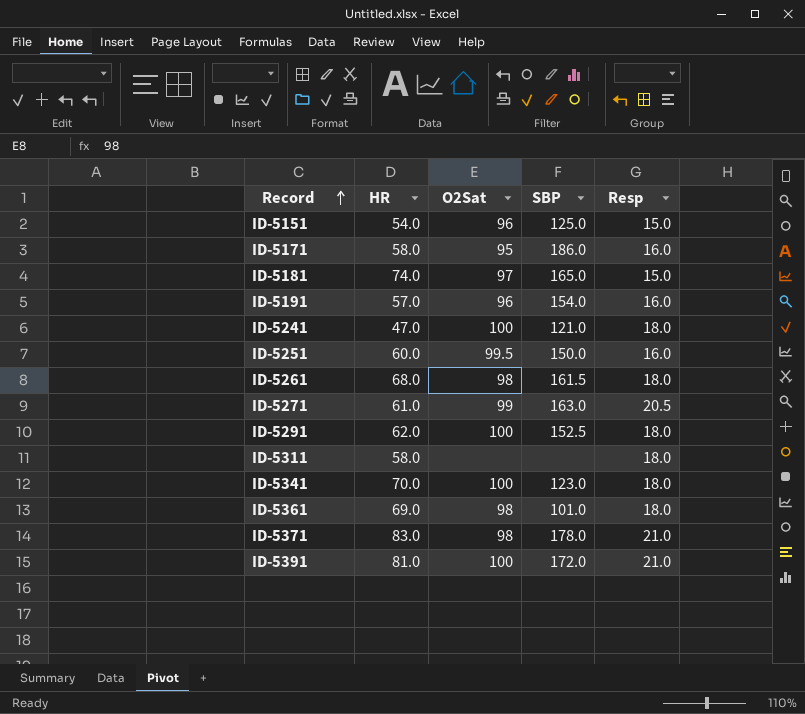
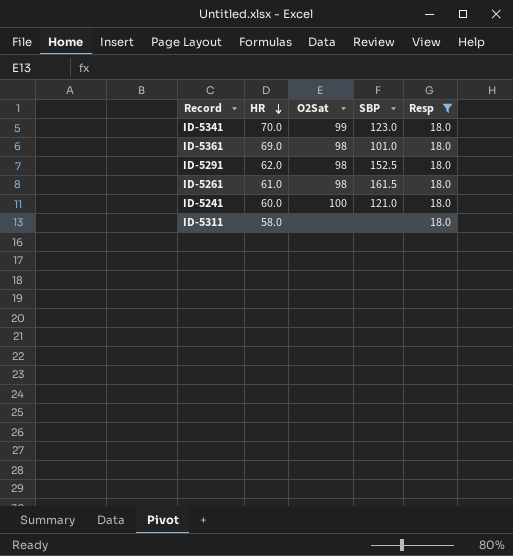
filter: none -> Resp = 18.0
row order: Record ascending -> HR descending
ID-5341 | O2Sat: 100 -> 99
ID-5291 | O2Sat: 100 -> 98
ID-5261 | HR: 68.0 -> 61.0
ID-5241 | HR: 47.0 -> 60.0

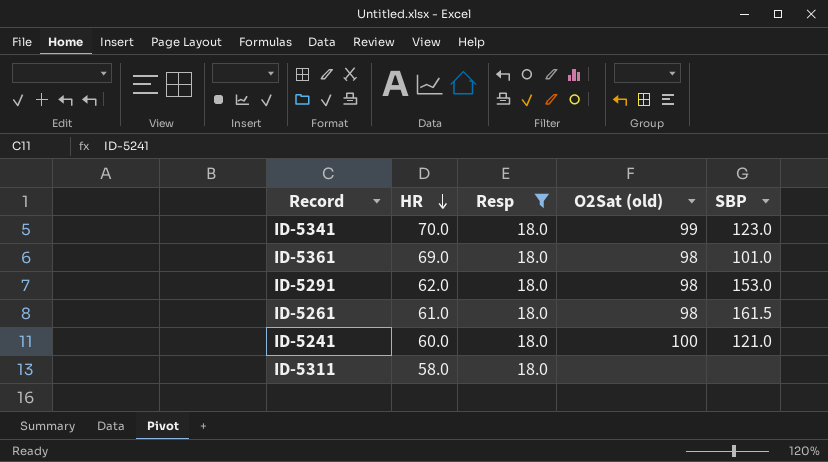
column Resp | position: 5 -> 3
column name: O2Sat -> O2Sat (old)
ID-5291 | SBP: 152.5 -> 153.0

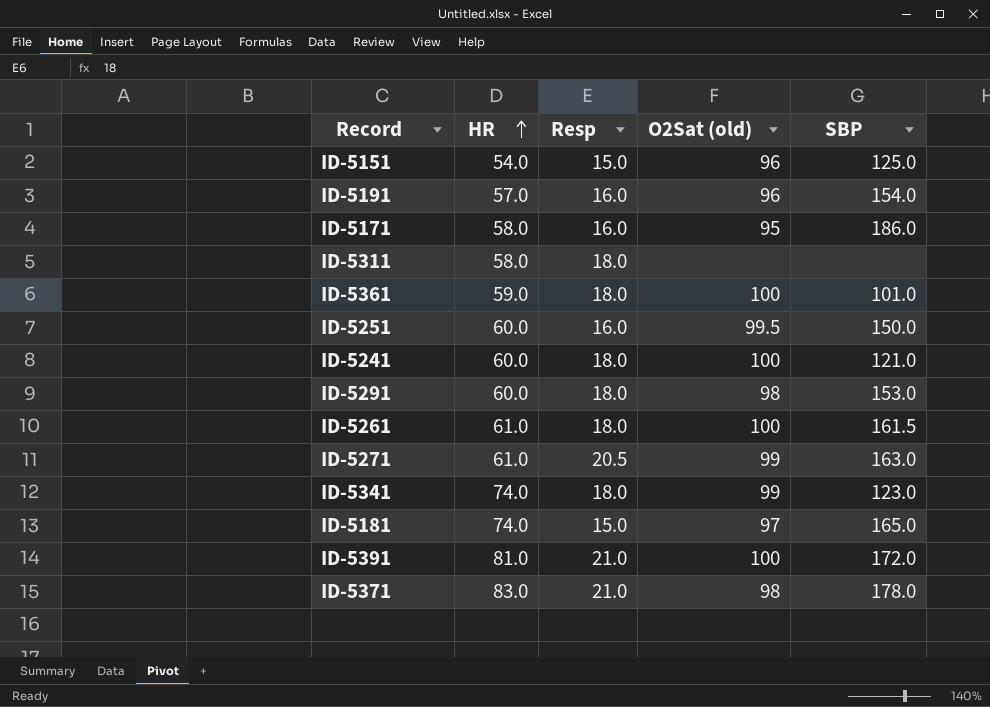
filter: Resp = 18.0 -> none
row order: HR descending -> HR ascending
ID-5361 | HR: 69.0 -> 59.0
ID-5361 | O2Sat (old): 98 -> 100
ID-5291 | HR: 62.0 -> 60.0
ID-5261 | O2Sat (old): 98 -> 100
ID-5341 | HR: 70.0 -> 74.0

